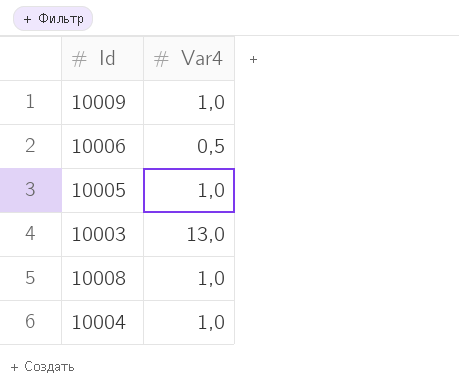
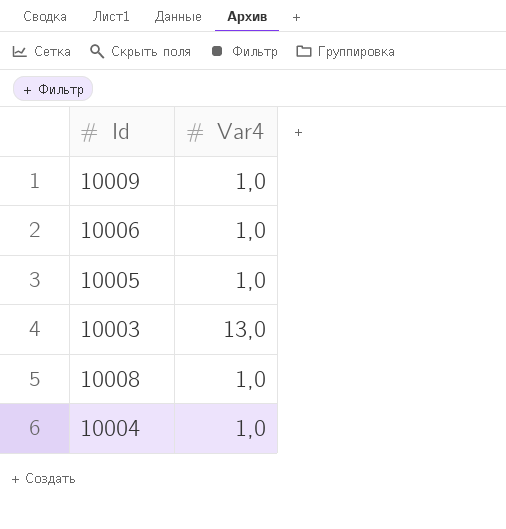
10006 | Var4: 0,5 -> 1,0

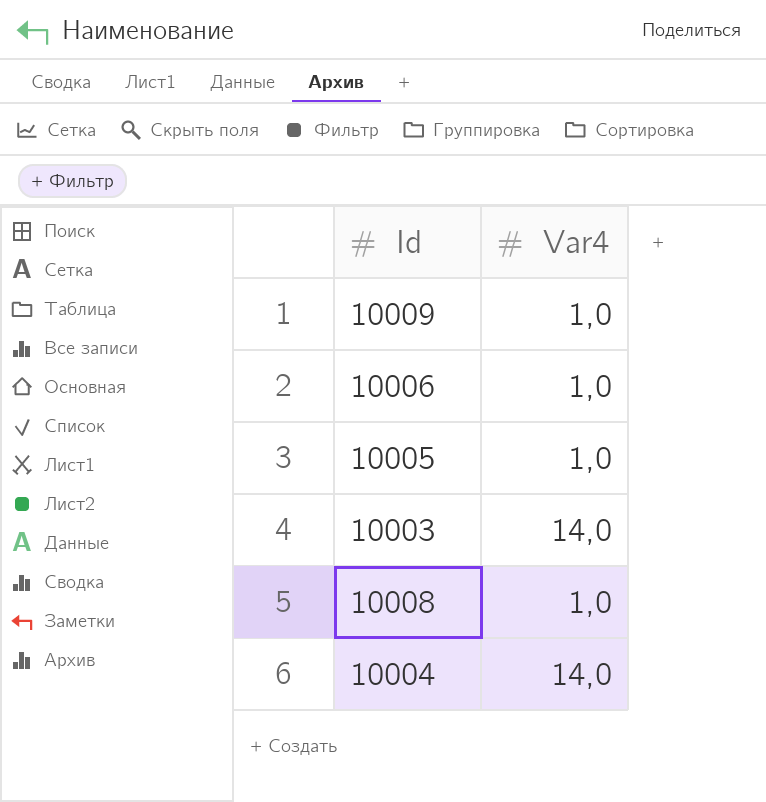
10003 | Var4: 13,0 -> 14,0
10004 | Var4: 1,0 -> 14,0

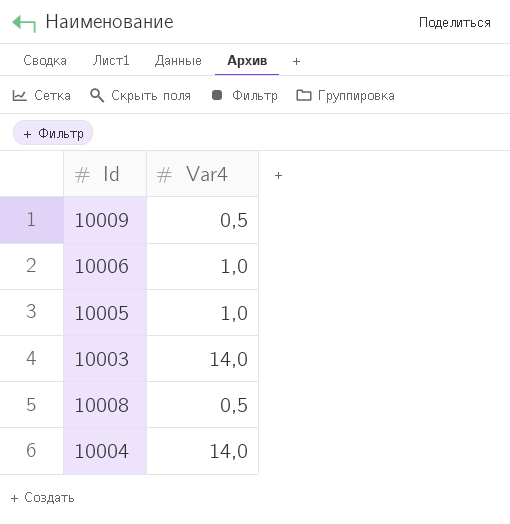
10009 | Var4: 1,0 -> 0,5
10008 | Var4: 1,0 -> 0,5

